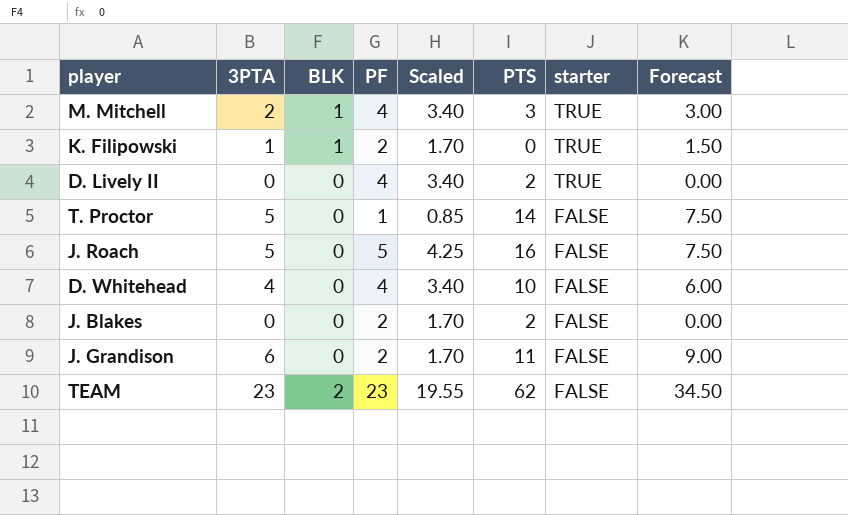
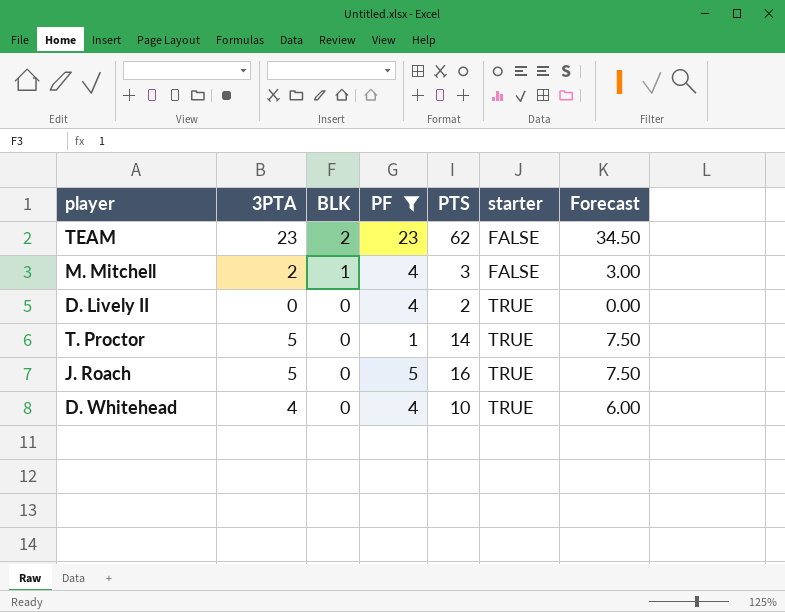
filter: none -> PF != 2
row order: starter descending -> BLK descending
column Scaled | formula: [PF] * 0.85 -> none
M. Mitchell | starter: TRUE -> FALSE
T. Proctor | starter: FALSE -> TRUE
J. Roach | starter: FALSE -> TRUE
D. Whitehead | starter: FALSE -> TRUE

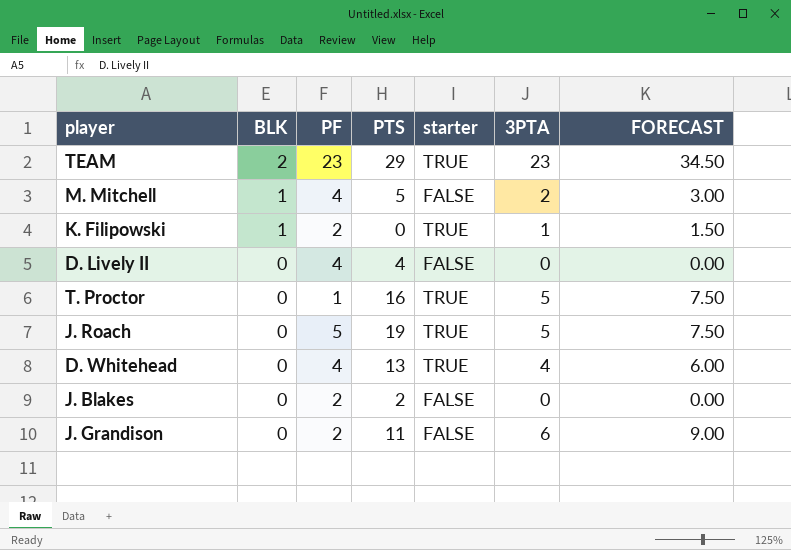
filter: PF != 2 -> none
column 3PTA | position: 2 -> 6
column name: Forecast -> FORECAST
TEAM | PTS: 62 -> 29
TEAM | starter: FALSE -> TRUE
M. Mitchell | PTS: 3 -> 5
D. Lively II | PTS: 2 -> 4
D. Lively II | starter: TRUE -> FALSE
T. Proctor | PTS: 14 -> 16
J. Roach | PTS: 16 -> 19
D. Whitehead | PTS: 10 -> 13

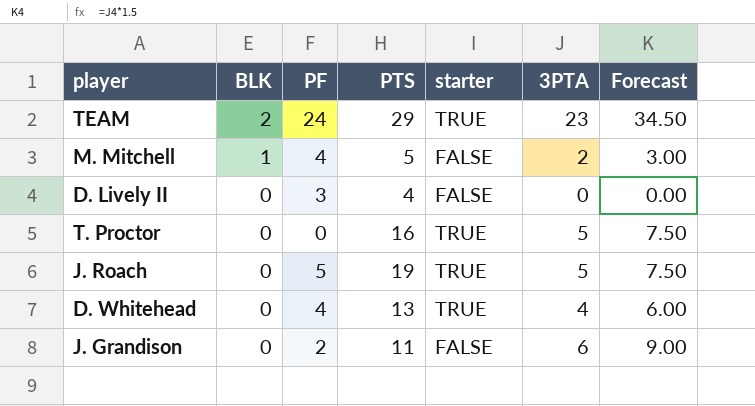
column name: FORECAST -> Forecast
row K. Filipowski: 1 | 2 | 0 | TRUE | 1 | 1.50 -> none
row J. Blakes: 0 | 2 | 2 | FALSE | 0 | 0.00 -> none
TEAM | PF: 23 -> 24
D. Lively II | PF: 4 -> 3
T. Proctor | PF: 1 -> 0

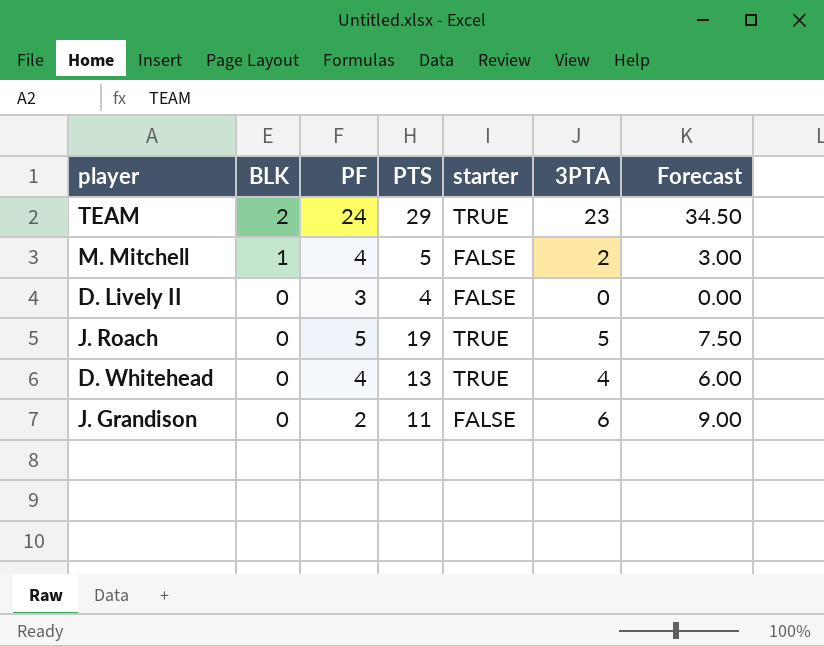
row T. Proctor: 0 | 0 | 16 | TRUE | 5 | 7.50 -> none

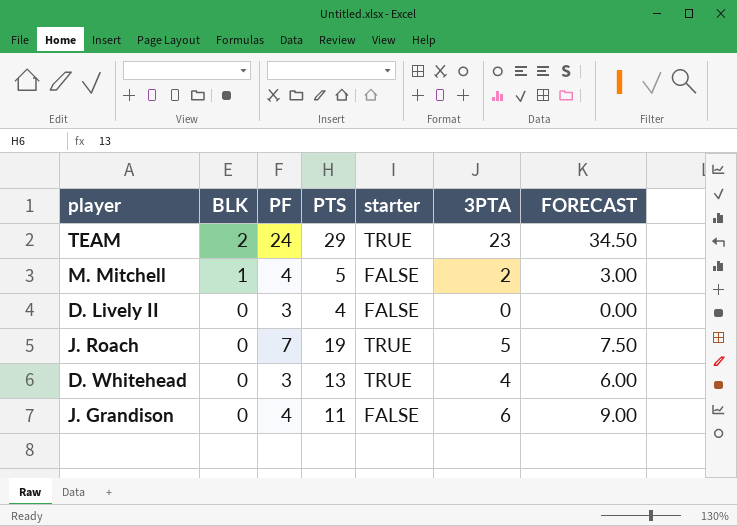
column name: Forecast -> FORECAST
J. Roach | PF: 5 -> 7
D. Whitehead | PF: 4 -> 3
J. Grandison | PF: 2 -> 4

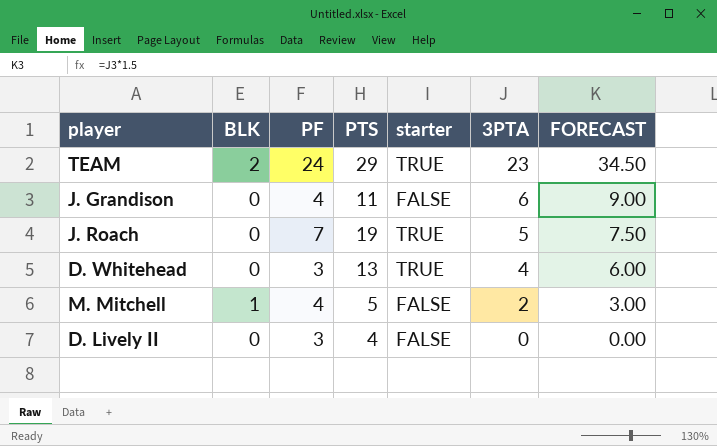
row order: BLK descending -> 3PTA descending

